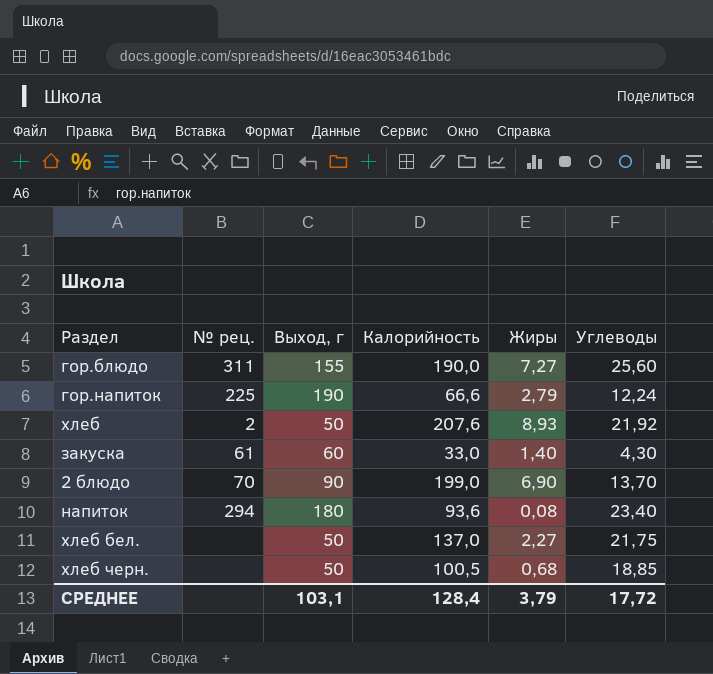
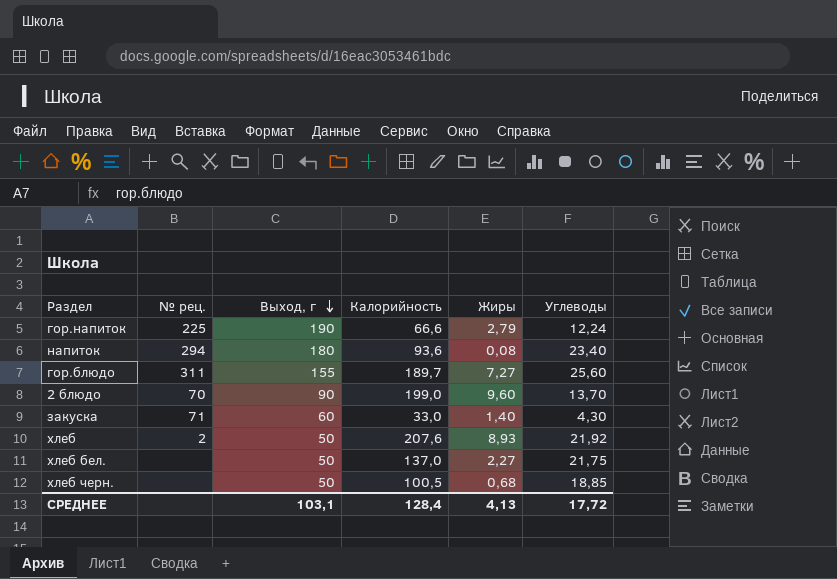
row order: none -> Выход, г descending
гор.блюдо | Калорийность: 190,0 -> 189,7
2 блюдо | Жиры: 6,90 -> 9,60
закуска | № рец.: 61 -> 71
СРЕДНЕЕ | Жиры: 3,79 -> 4,13

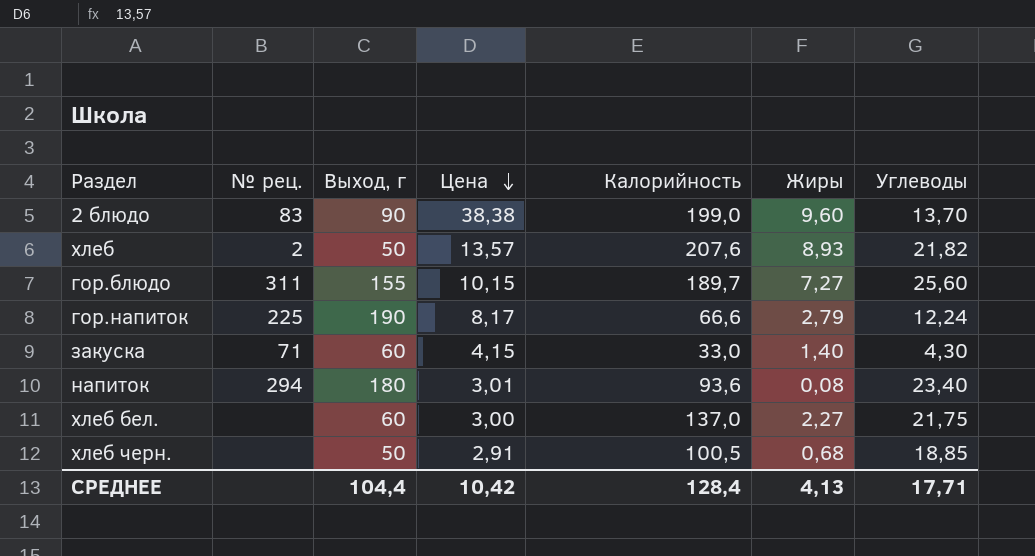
row order: Выход, г descending -> Цена descending
column Цена | position: none -> 4
2 блюдо | № рец.: 70 -> 83
хлеб | Углеводы: 21,92 -> 21,82
хлеб бел. | Выход, г: 50 -> 60
СРЕДНЕЕ | Выход, г: 103,1 -> 104,4
СРЕДНЕЕ | Углеводы: 17,72 -> 17,71

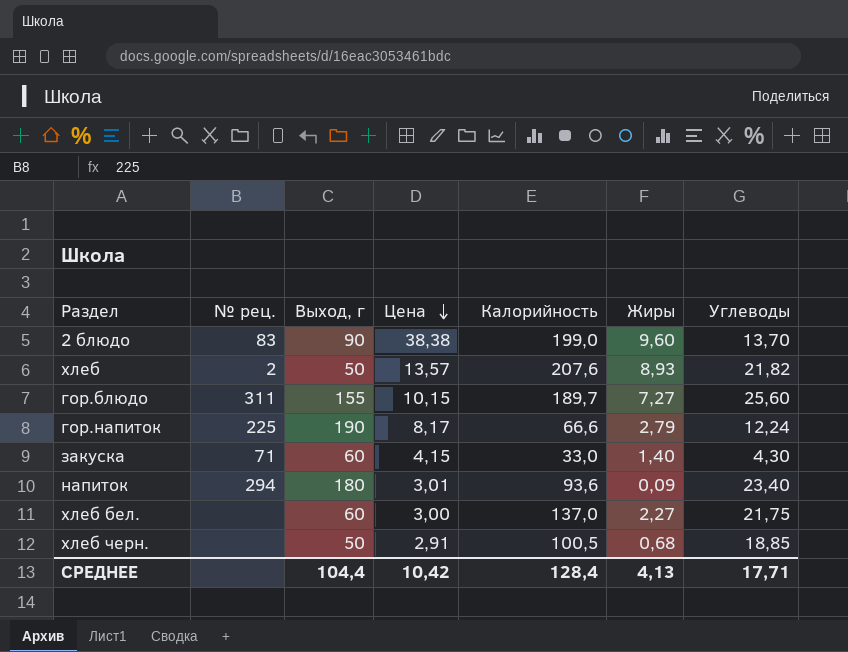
напиток | Жиры: 0,08 -> 0,09

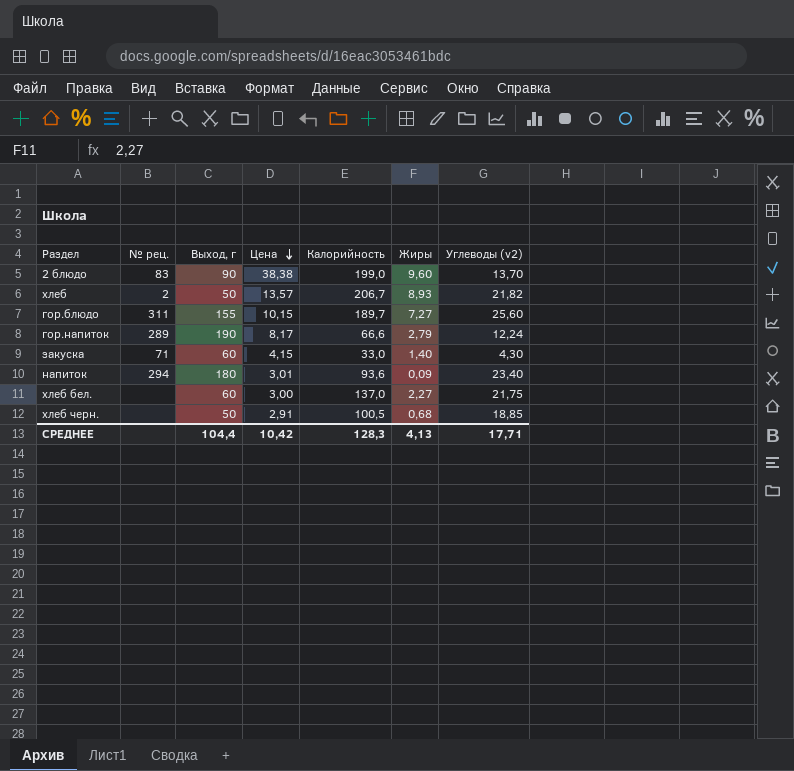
column name: Углеводы -> Углеводы (v2)
хлеб | Калорийность: 207,6 -> 206,7
гор.напиток | № рец.: 225 -> 289
СРЕДНЕЕ | Калорийность: 128,4 -> 128,3

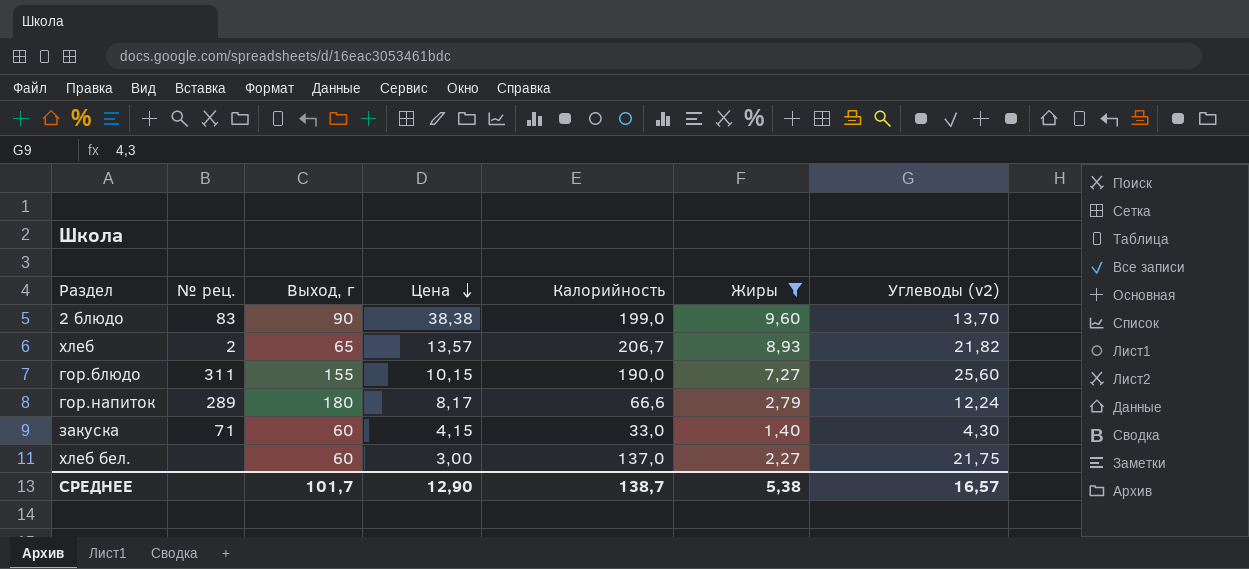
filter: none -> Жиры >= 1,40
хлеб | Выход, г: 50 -> 65
гор.блюдо | Калорийность: 189,7 -> 190,0
гор.напиток | Выход, г: 190 -> 180
СРЕДНЕЕ | Выход, г: 104,4 -> 101,7
СРЕДНЕЕ | Цена: 10,42 -> 12,90
СРЕДНЕЕ | Калорийность: 128,3 -> 138,7
СРЕДНЕЕ | Жиры: 4,13 -> 5,38
СРЕДНЕЕ | Углеводы (v2): 17,71 -> 16,57

